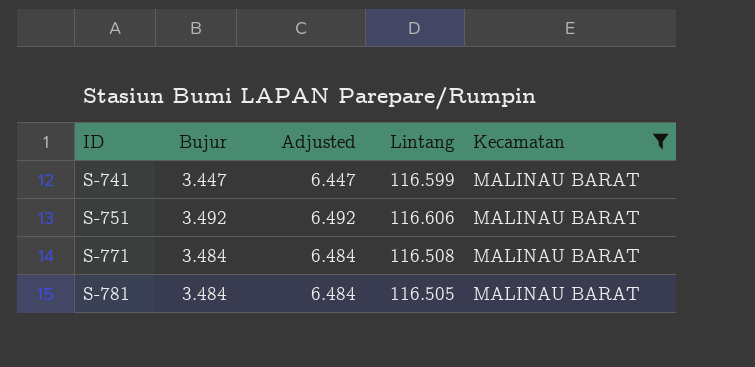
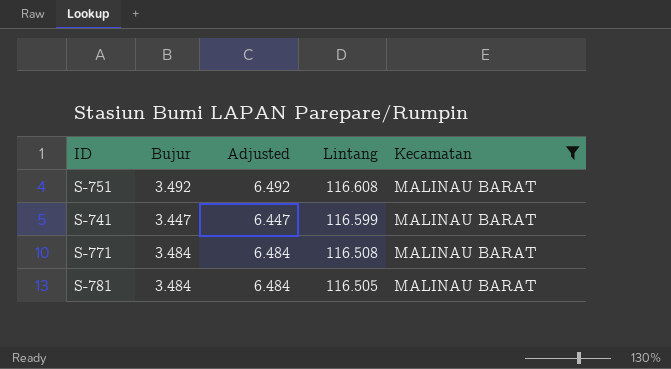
row order: ID ascending -> Lintang descending
S-751 | Lintang: 116.606 -> 116.608

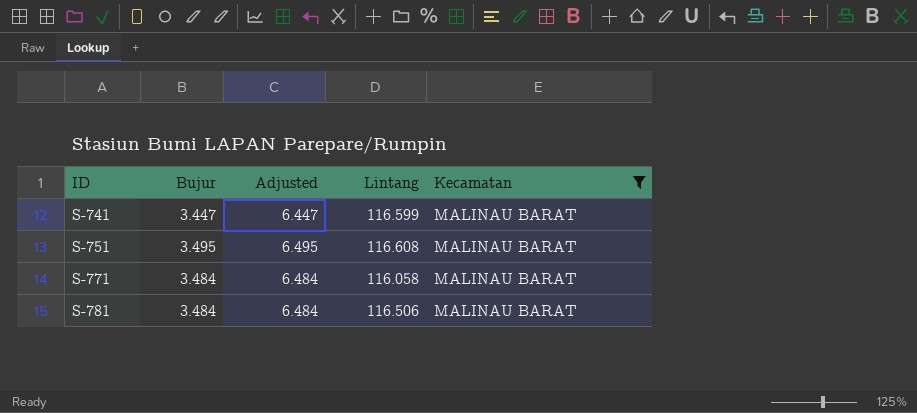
row order: Lintang descending -> ID ascending
S-751 | Bujur: 3.492 -> 3.495
S-751 | Adjusted: 6.492 -> 6.495
S-771 | Lintang: 116.508 -> 116.058
S-781 | Lintang: 116.505 -> 116.506

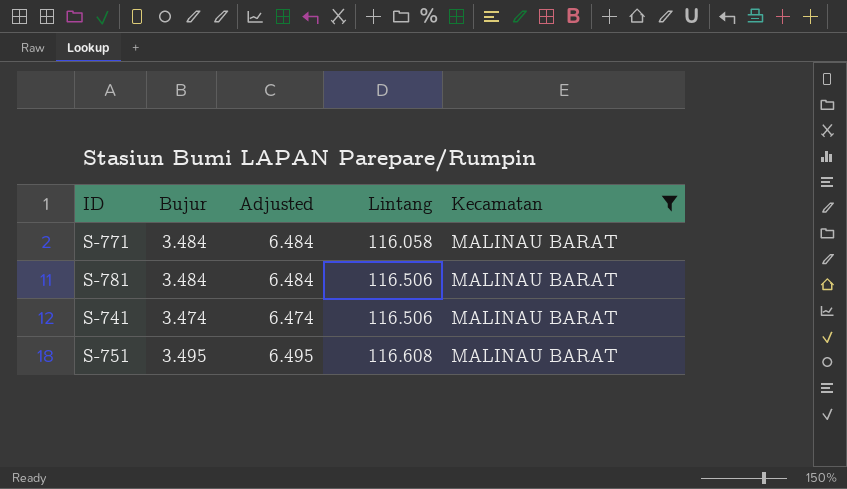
row order: ID ascending -> Lintang ascending
S-741 | Bujur: 3.447 -> 3.474
S-741 | Adjusted: 6.447 -> 6.474
S-741 | Lintang: 116.599 -> 116.506

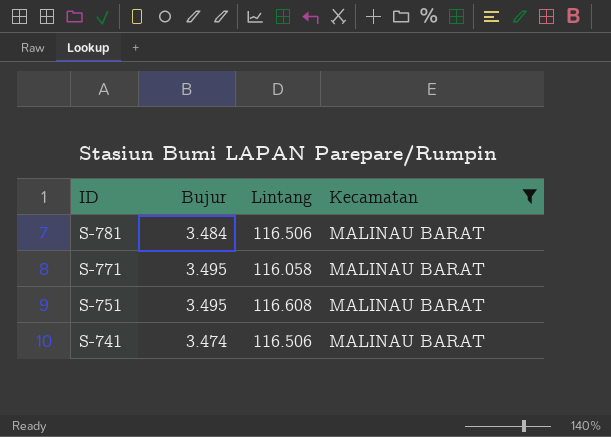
row order: Lintang ascending -> ID descending
column Adjusted | formula: [Bujur] + 3 -> none
S-771 | Bujur: 3.484 -> 3.495

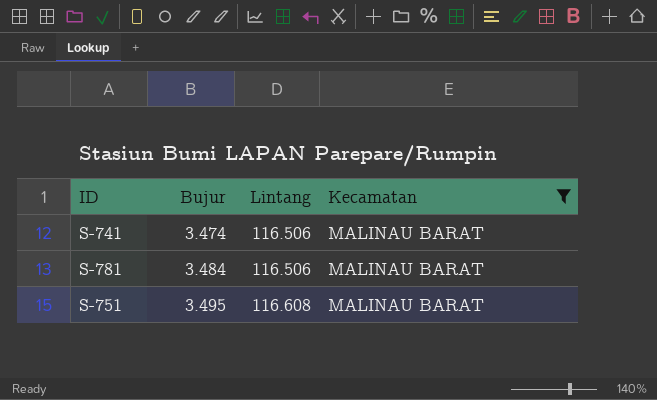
row order: ID descending -> Bujur ascending
row S-771: 3.495 | 116.058 | MALINAU BARAT -> none

